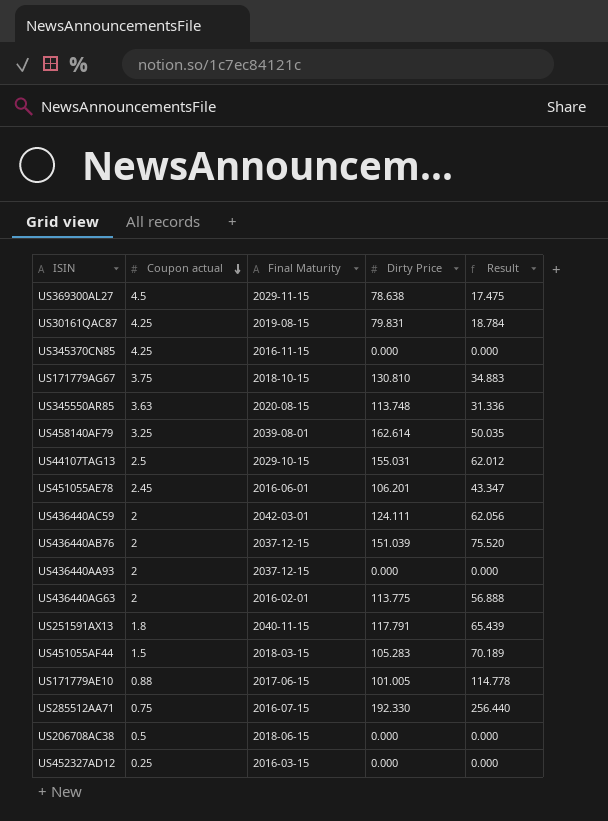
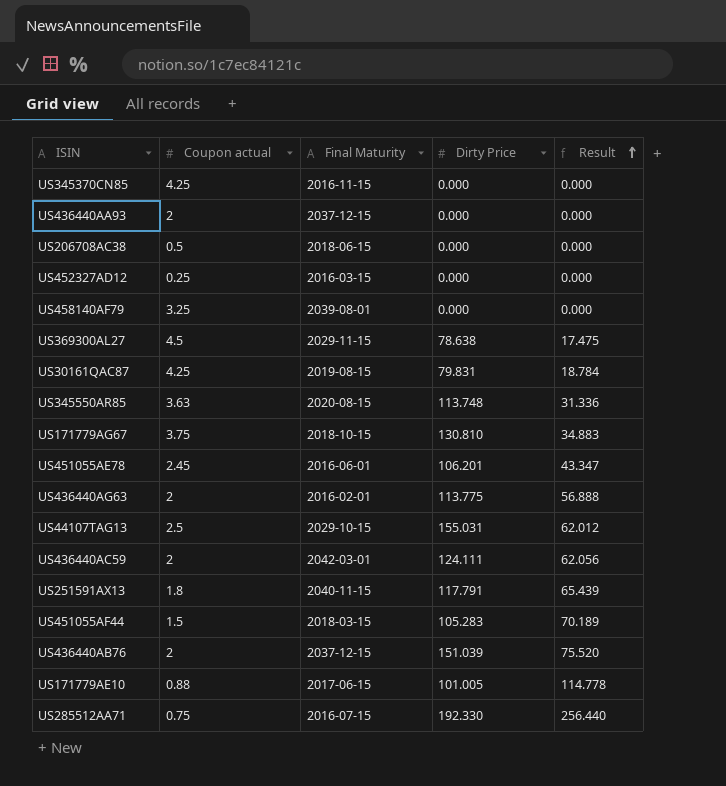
row order: Coupon actual descending -> Result ascending
US458140AF79 | Dirty Price: 162.614 -> 0.000
US458140AF79 | Result: 50.035 -> 0.000

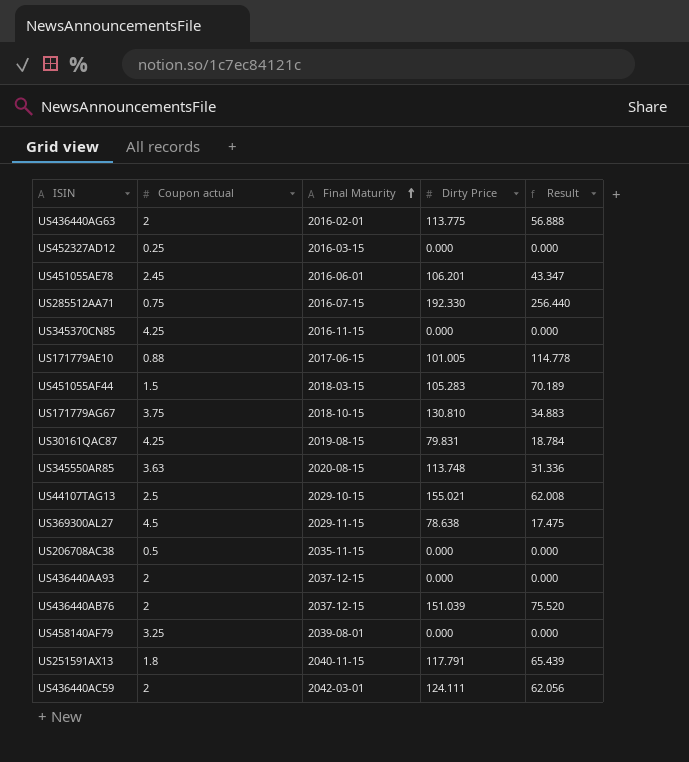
row order: Result ascending -> Final Maturity ascending
US44107TAG13 | Dirty Price: 155.031 -> 155.021
US44107TAG13 | Result: 62.012 -> 62.008
US206708AC38 | Final Maturity: 2018-06-15 -> 2035-11-15

